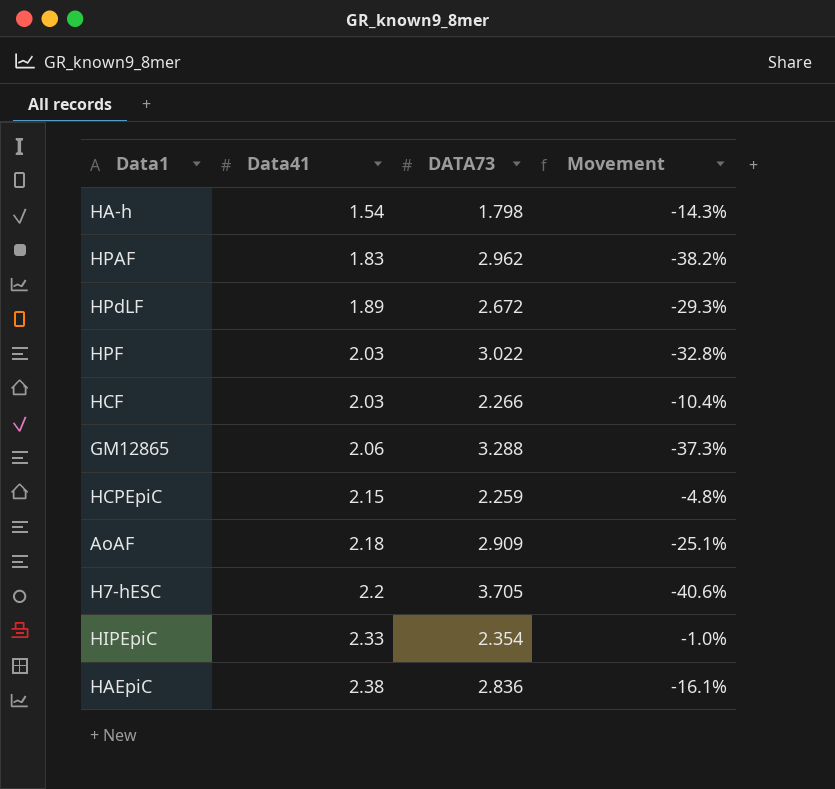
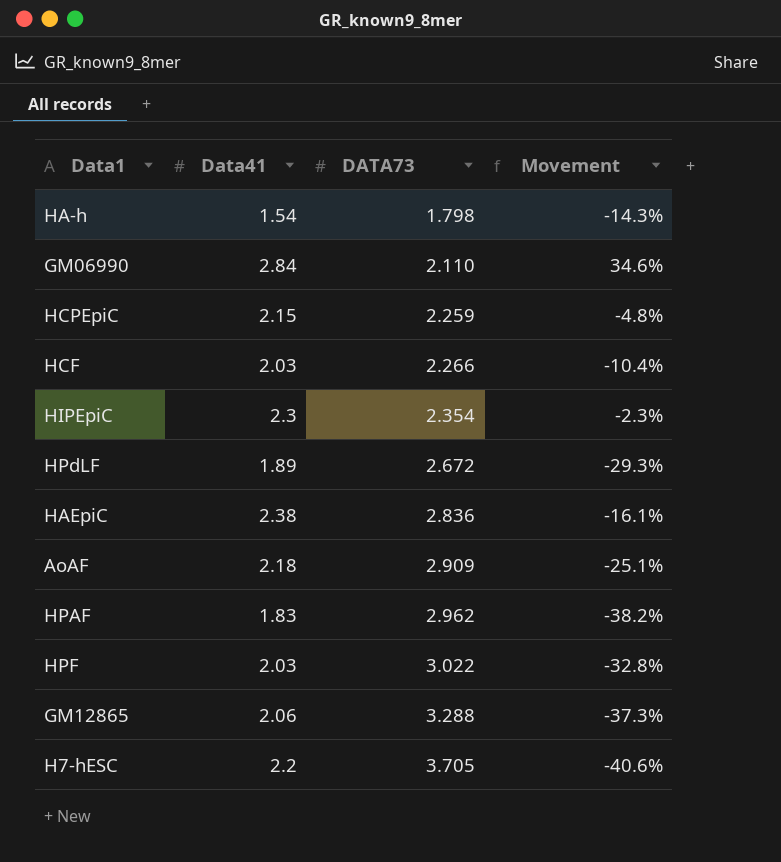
row order: Data41 ascending -> DATA73 ascending
row GM06990: none -> 2.84 | 2.110 | 34.6%
HIPEpiC | Data41: 2.33 -> 2.3
HIPEpiC | Movement: -1.0% -> -2.3%

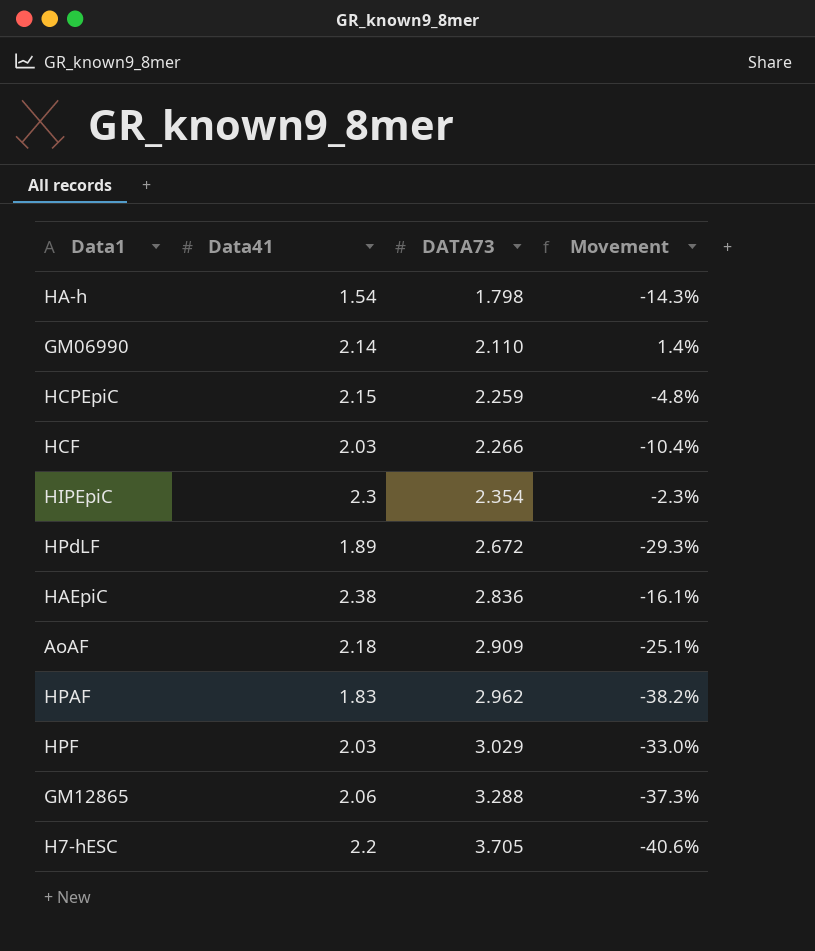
GM06990 | Data41: 2.84 -> 2.14
GM06990 | Movement: 34.6% -> 1.4%
HPF | DATA73: 3.022 -> 3.029
HPF | Movement: -32.8% -> -33.0%

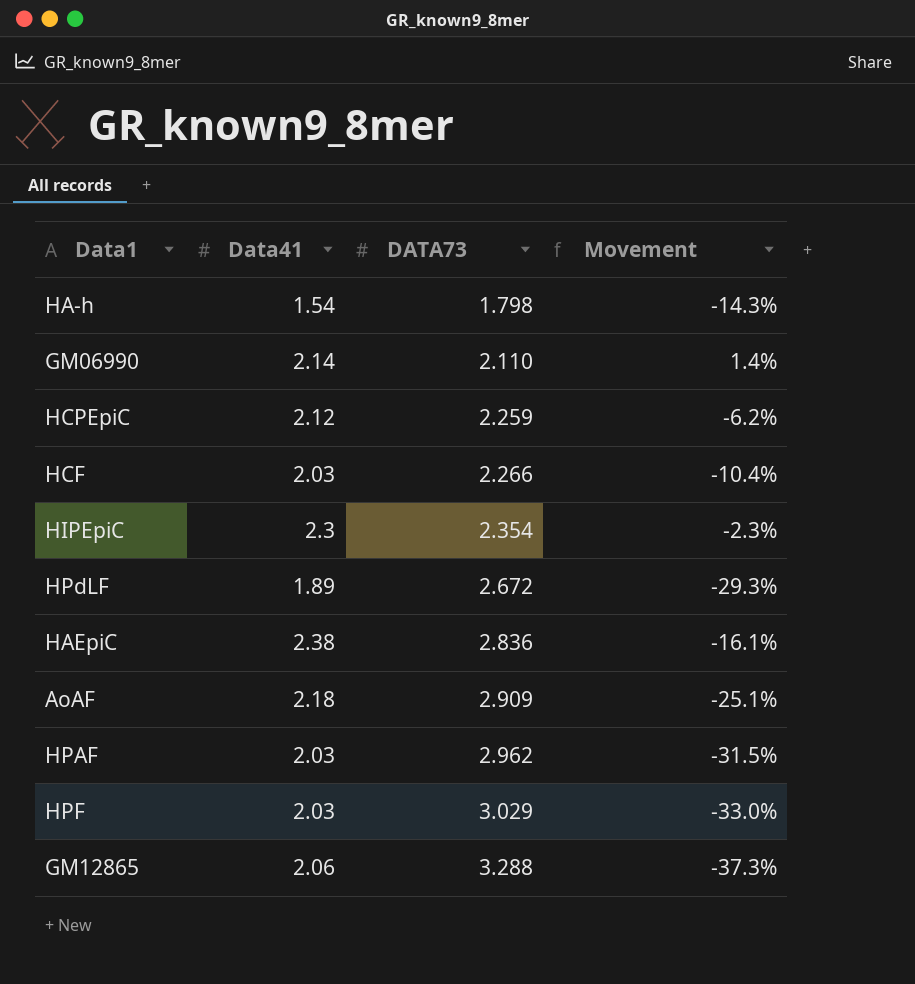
row H7-hESC: 2.2 | 3.705 | -40.6% -> none
HCPEpiC | Data41: 2.15 -> 2.12
HCPEpiC | Movement: -4.8% -> -6.2%
HPAF | Data41: 1.83 -> 2.03
HPAF | Movement: -38.2% -> -31.5%

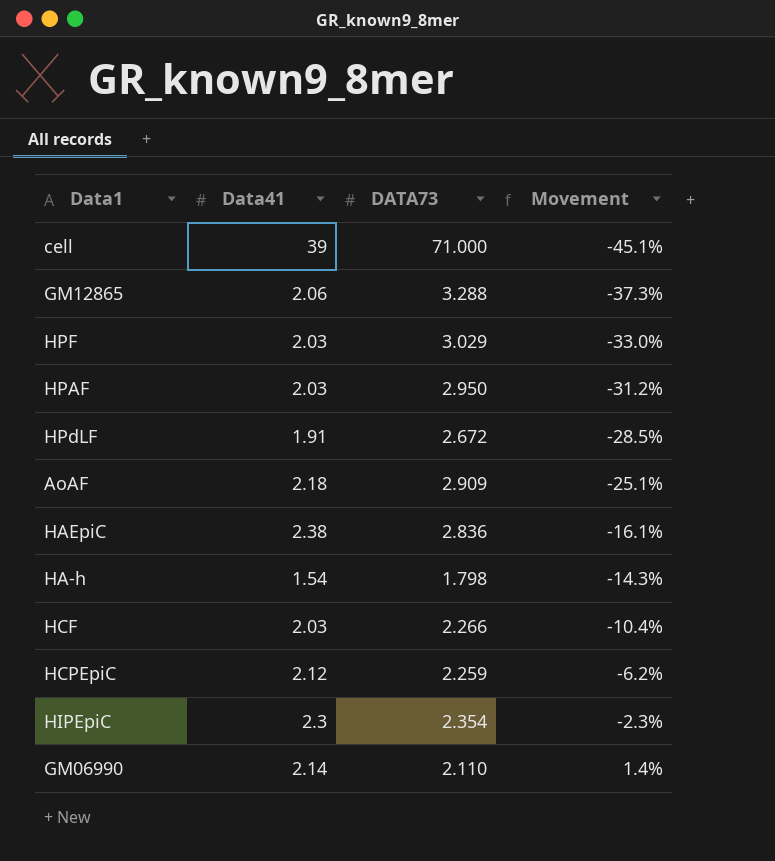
row order: DATA73 ascending -> Movement ascending
row cell: none -> 39 | 71.000 | -45.1%
HPAF | DATA73: 2.962 -> 2.950
HPAF | Movement: -31.5% -> -31.2%
HPdLF | Data41: 1.89 -> 1.91
HPdLF | Movement: -29.3% -> -28.5%

